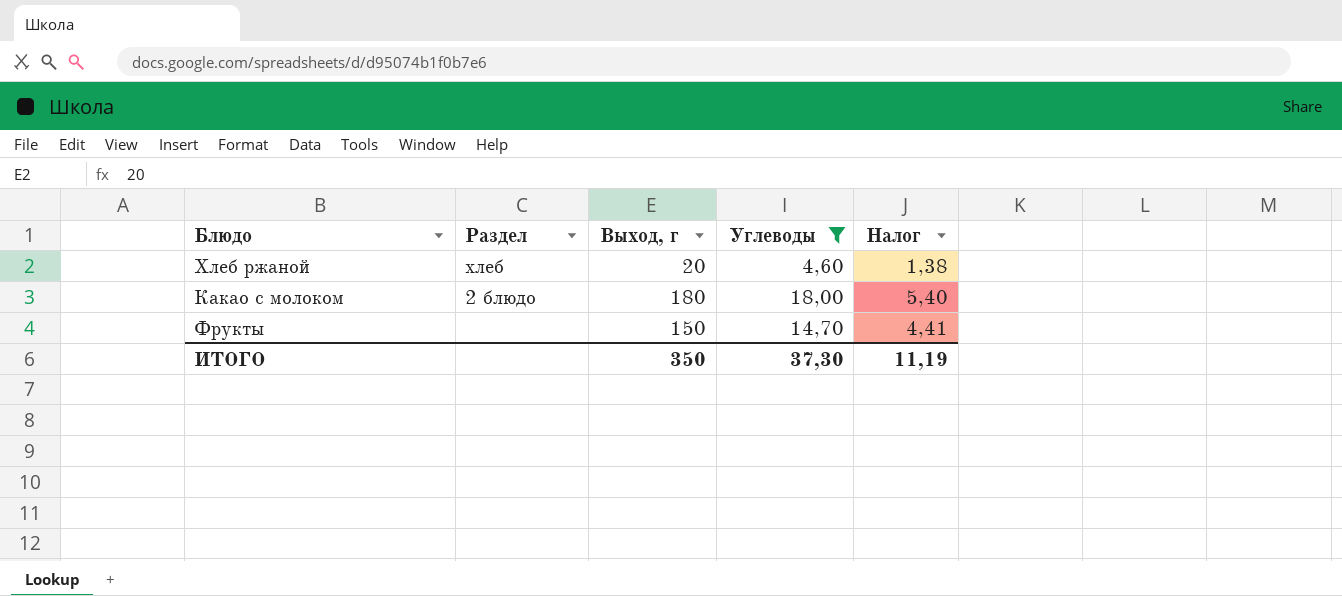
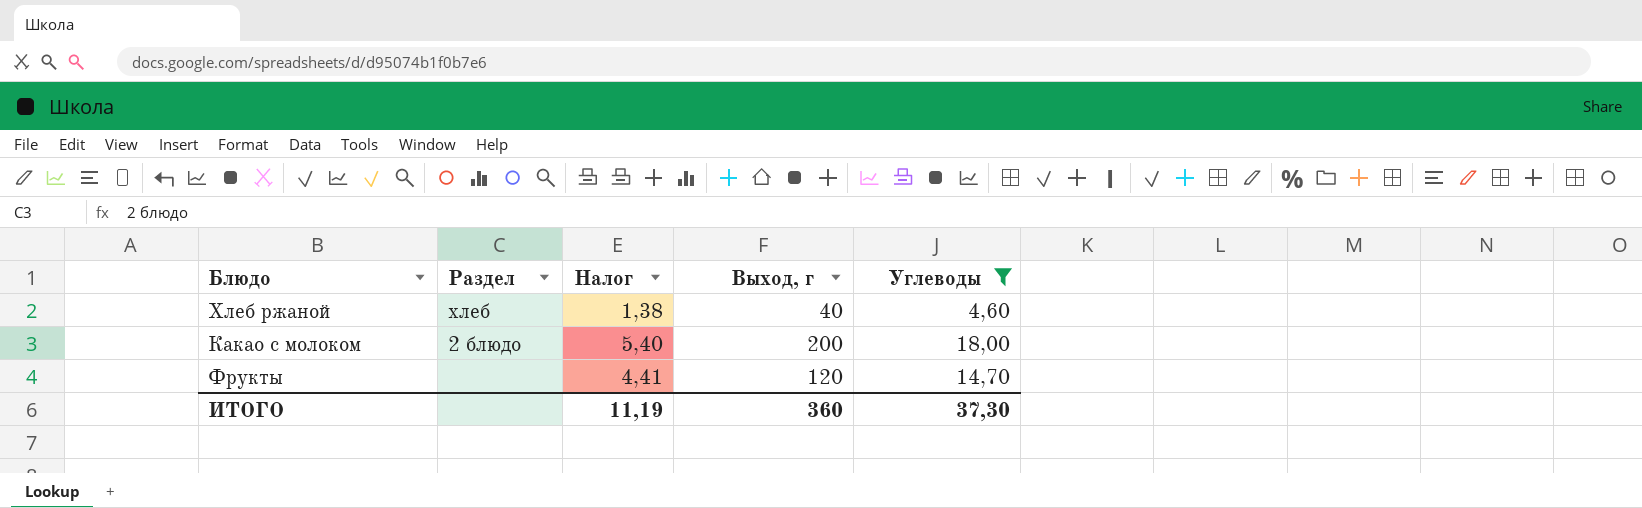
column Налог | position: 5 -> 3
Хлеб ржаной | Выход, г: 20 -> 40
Какао с молоком | Выход, г: 180 -> 200
Фрукты | Выход, г: 150 -> 120
ИТОГО | Выход, г: 350 -> 360

